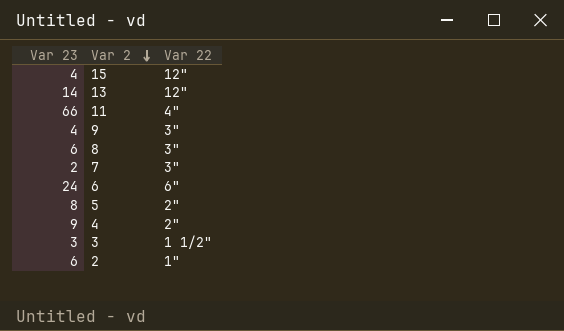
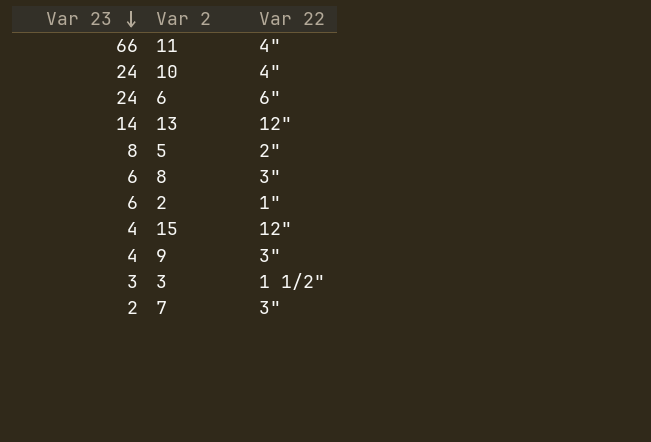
row order: Var 2 descending -> Var 23 descending
row 4: 9 | 2" -> none
row 10: none -> 24 | 4"

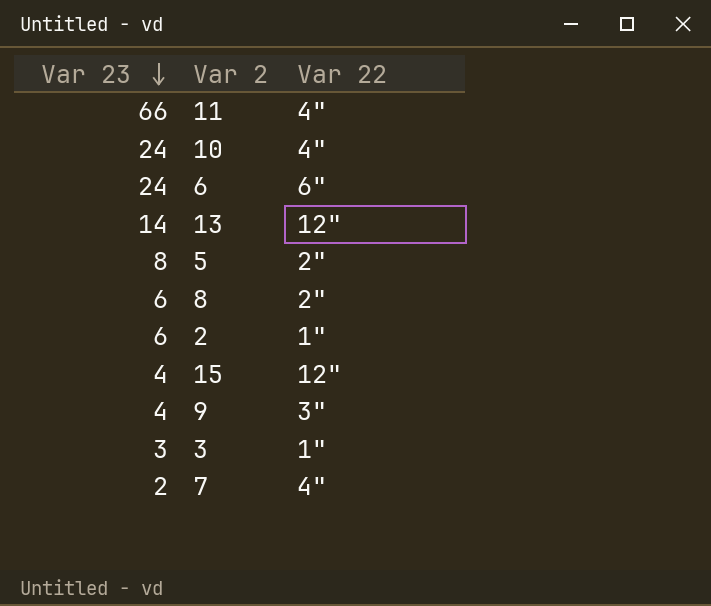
8 | Var 22: 3" -> 2"
3 | Var 22: 1 1/2" -> 1"
7 | Var 22: 3" -> 4"

